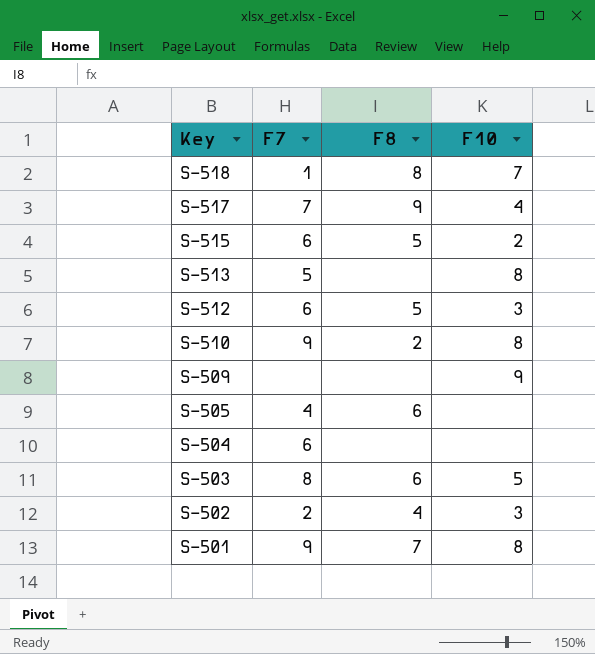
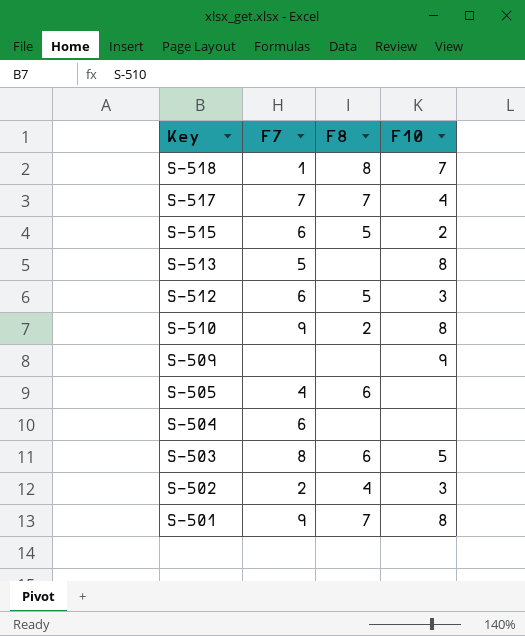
S-517 | F8: 9 -> 7

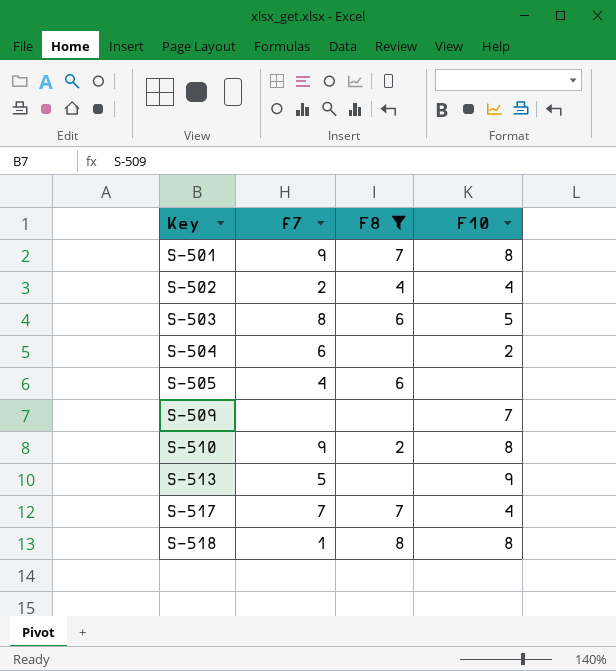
filter: none -> F8 != 5
row order: Key descending -> Key ascending
column name: F7 -> f7
S-502 | F10: 3 -> 4
S-504 | F10: none -> 2
S-509 | F10: 9 -> 7
S-513 | F10: 8 -> 9
S-518 | F10: 7 -> 8

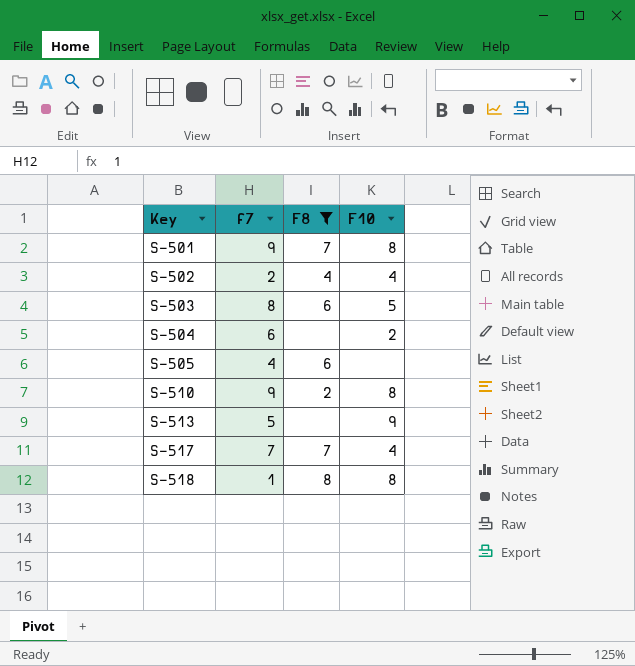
row S-509: none | none | 7 -> none

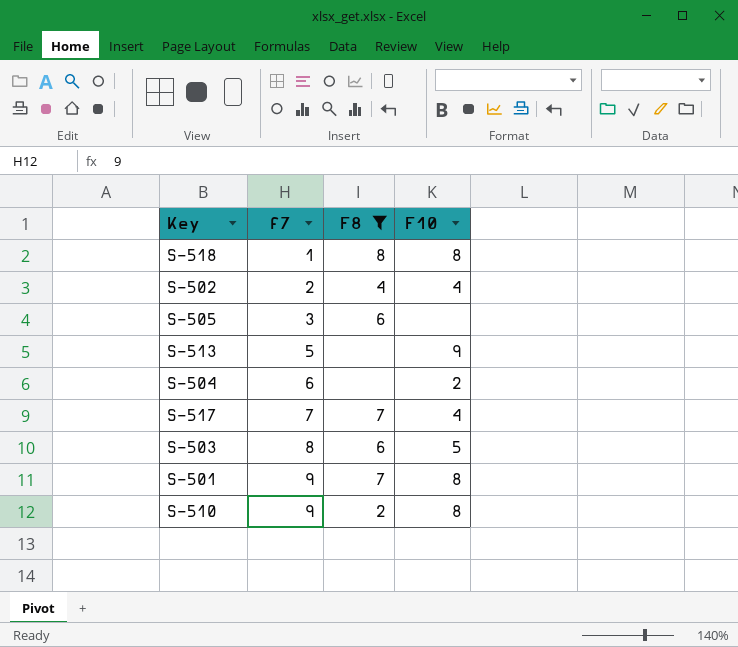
row order: Key ascending -> f7 ascending
S-505 | f7: 4 -> 3

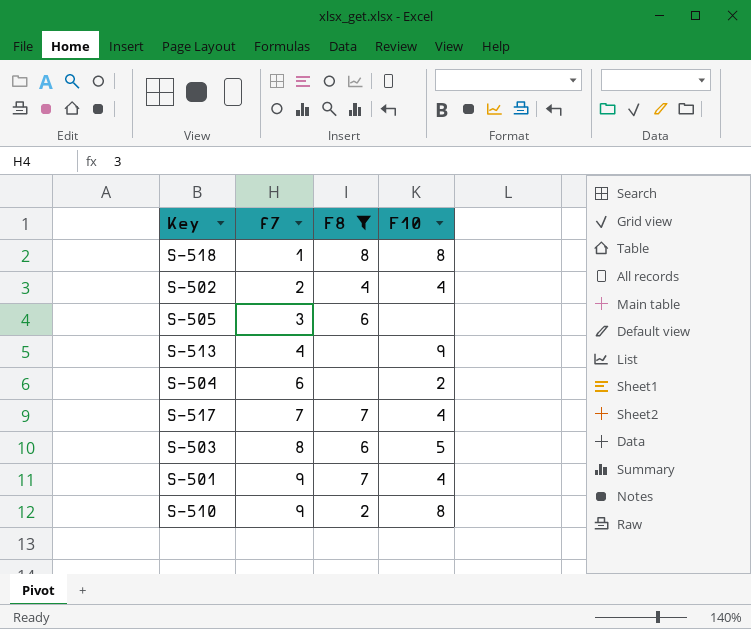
S-513 | f7: 5 -> 4
S-501 | F10: 8 -> 4

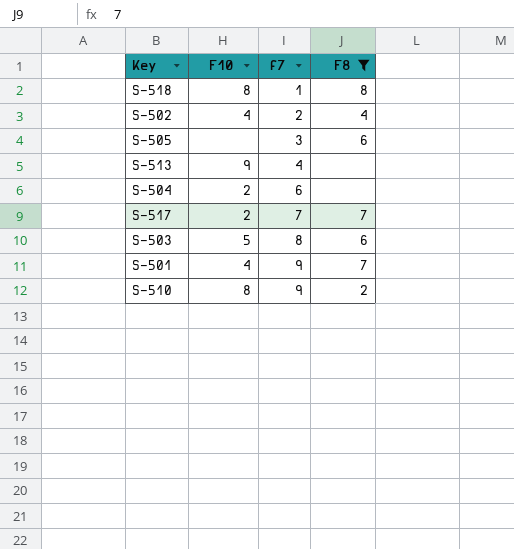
column F10 | position: 4 -> 2
S-517 | F10: 4 -> 2

